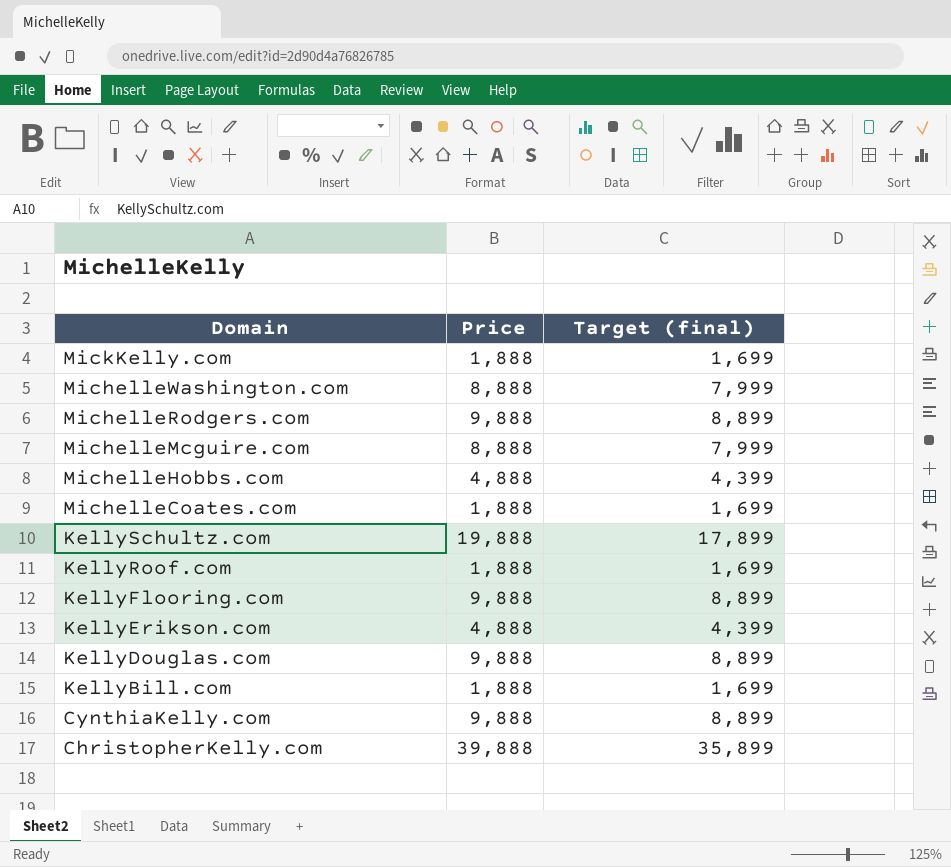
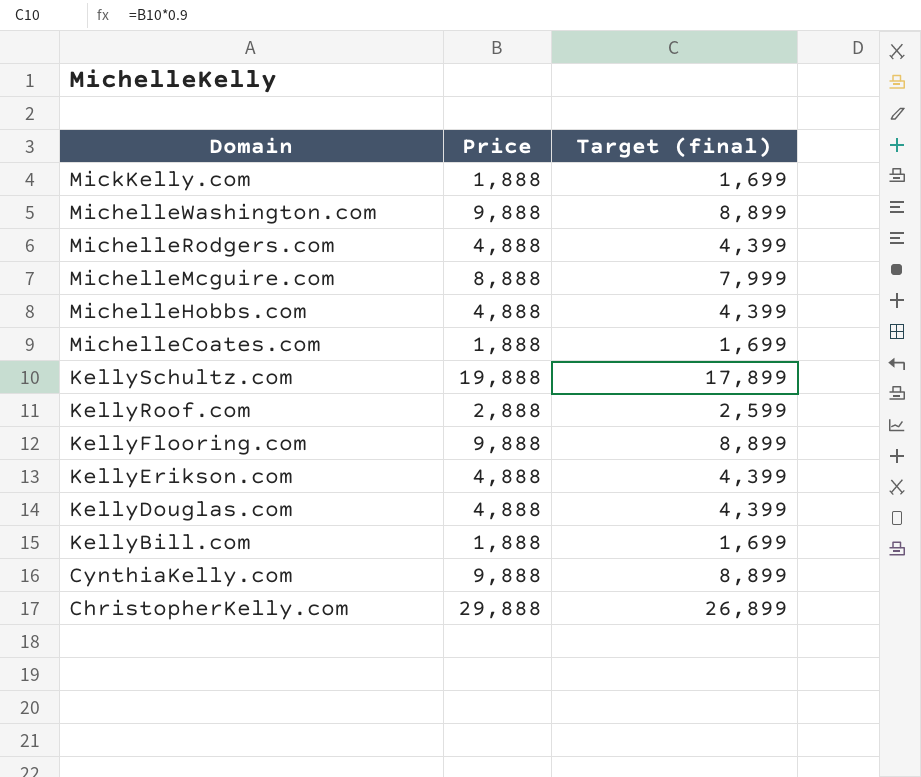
MichelleWashington.com | Price: 8,888 -> 9,888
MichelleWashington.com | Target (final): 7,999 -> 8,899
MichelleRodgers.com | Price: 9,888 -> 4,888
MichelleRodgers.com | Target (final): 8,899 -> 4,399
KellyRoof.com | Price: 1,888 -> 2,888
KellyRoof.com | Target (final): 1,699 -> 2,599
KellyDouglas.com | Price: 9,888 -> 4,888
KellyDouglas.com | Target (final): 8,899 -> 4,399
ChristopherKelly.com | Price: 39,888 -> 29,888
ChristopherKelly.com | Target (final): 35,899 -> 26,899

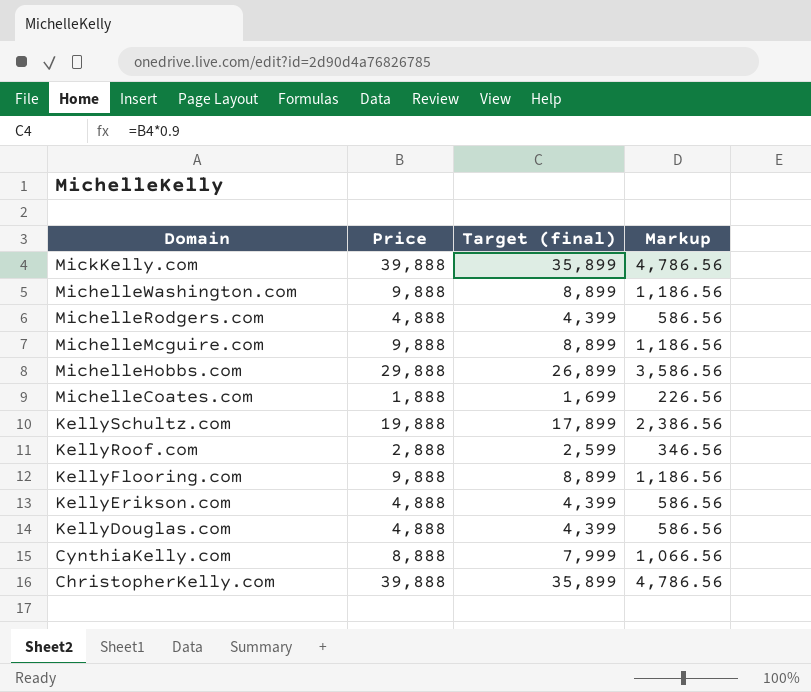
column Markup | formula: none -> [Price] * 0.12
row KellyBill.com: 1,888 | 1,699 -> none
MickKelly.com | Price: 1,888 -> 39,888
MickKelly.com | Target (final): 1,699 -> 35,899
MichelleMcguire.com | Price: 8,888 -> 9,888
MichelleMcguire.com | Target (final): 7,999 -> 8,899
MichelleHobbs.com | Price: 4,888 -> 29,888
MichelleHobbs.com | Target (final): 4,399 -> 26,899
CynthiaKelly.com | Price: 9,888 -> 8,888
CynthiaKelly.com | Target (final): 8,899 -> 7,999
ChristopherKelly.com | Price: 29,888 -> 39,888
ChristopherKelly.com | Target (final): 26,899 -> 35,899

